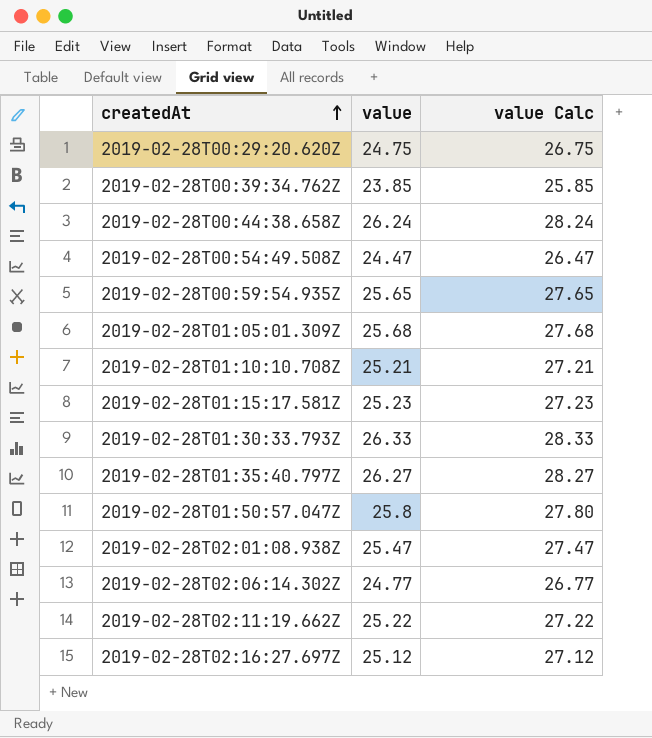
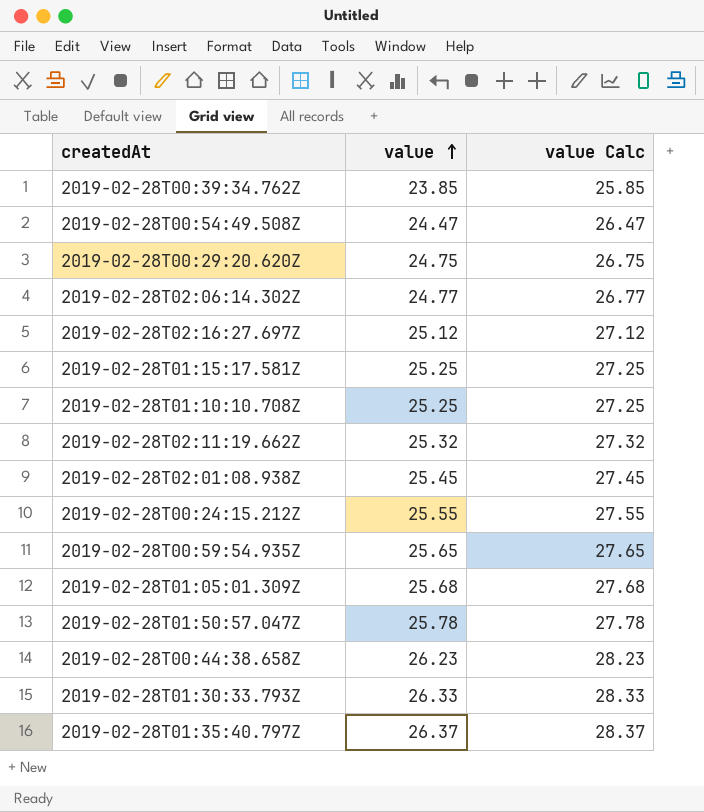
row order: createdAt ascending -> value ascending
2019-02-28T01:15:17.581Z | value: 25.23 -> 25.25
2019-02-28T01:15:17.581Z | value Calc: 27.23 -> 27.25
2019-02-28T01:10:10.708Z | value: 25.21 -> 25.25
2019-02-28T01:10:10.708Z | value Calc: 27.21 -> 27.25
2019-02-28T02:11:19.662Z | value: 25.22 -> 25.32
2019-02-28T02:11:19.662Z | value Calc: 27.22 -> 27.32
2019-02-28T02:01:08.938Z | value: 25.47 -> 25.45
2019-02-28T02:01:08.938Z | value Calc: 27.47 -> 27.45
row 2019-02-28T00:24:15.212Z: none -> 25.55 | 27.55
2019-02-28T01:50:57.047Z | value: 25.8 -> 25.78
2019-02-28T01:50:57.047Z | value Calc: 27.80 -> 27.78
2019-02-28T00:44:38.658Z | value: 26.24 -> 26.23
2019-02-28T00:44:38.658Z | value Calc: 28.24 -> 28.23
2019-02-28T01:35:40.797Z | value: 26.27 -> 26.37
2019-02-28T01:35:40.797Z | value Calc: 28.27 -> 28.37

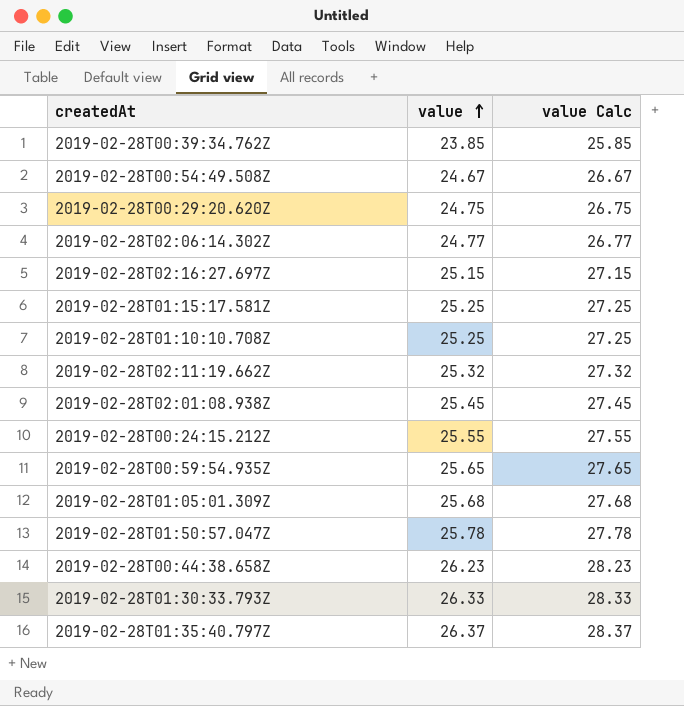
2019-02-28T00:54:49.508Z | value: 24.47 -> 24.67
2019-02-28T00:54:49.508Z | value Calc: 26.47 -> 26.67
2019-02-28T02:16:27.697Z | value: 25.12 -> 25.15
2019-02-28T02:16:27.697Z | value Calc: 27.12 -> 27.15

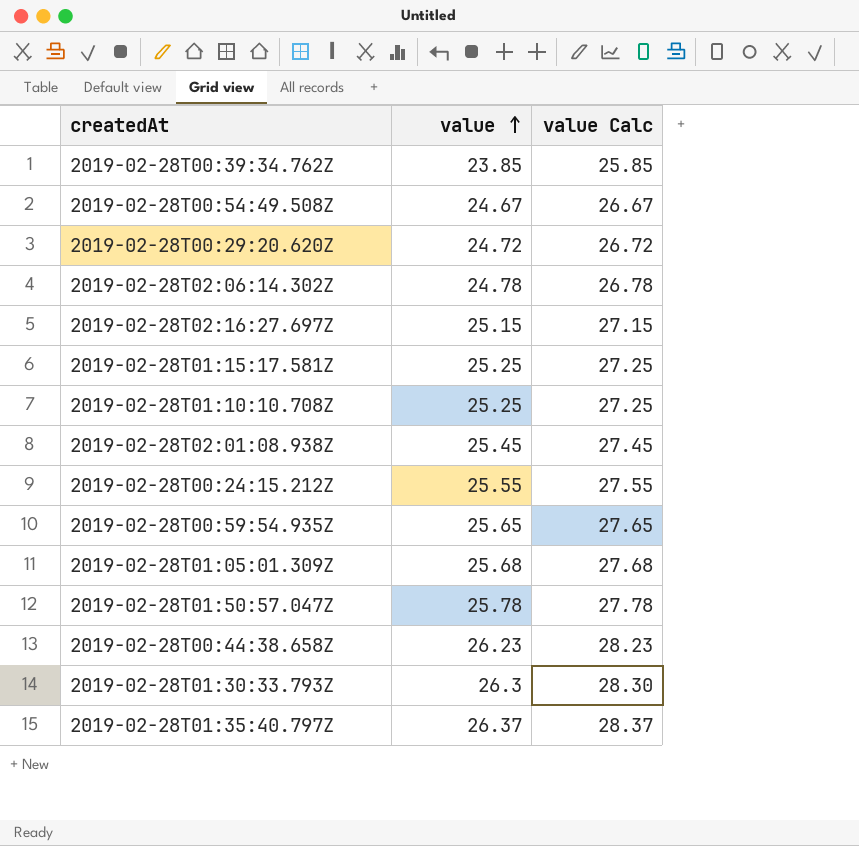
row 2019-02-28T02:11:19.662Z: 25.32 | 27.32 -> none
2019-02-28T00:29:20.620Z | value: 24.75 -> 24.72
2019-02-28T00:29:20.620Z | value Calc: 26.75 -> 26.72
2019-02-28T02:06:14.302Z | value: 24.77 -> 24.78
2019-02-28T02:06:14.302Z | value Calc: 26.77 -> 26.78
2019-02-28T01:30:33.793Z | value: 26.33 -> 26.3
2019-02-28T01:30:33.793Z | value Calc: 28.33 -> 28.30

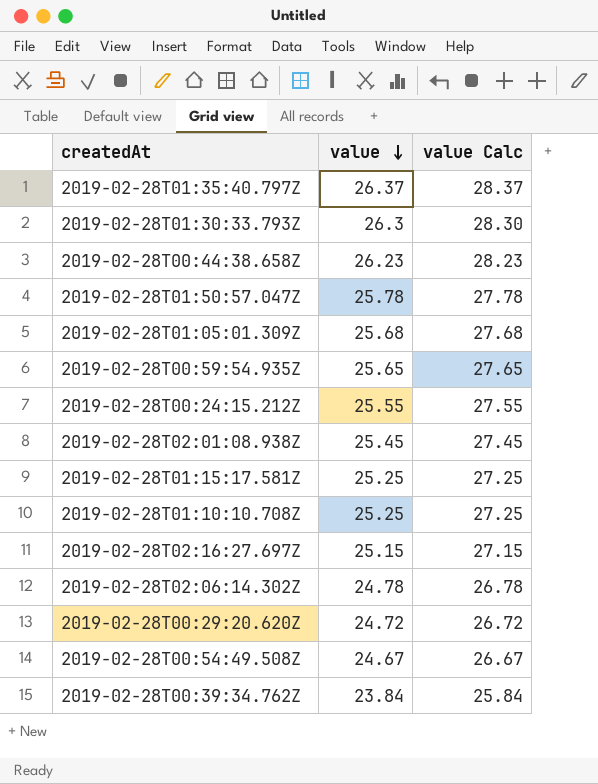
row order: value ascending -> value descending
2019-02-28T00:39:34.762Z | value: 23.85 -> 23.84
2019-02-28T00:39:34.762Z | value Calc: 25.85 -> 25.84

